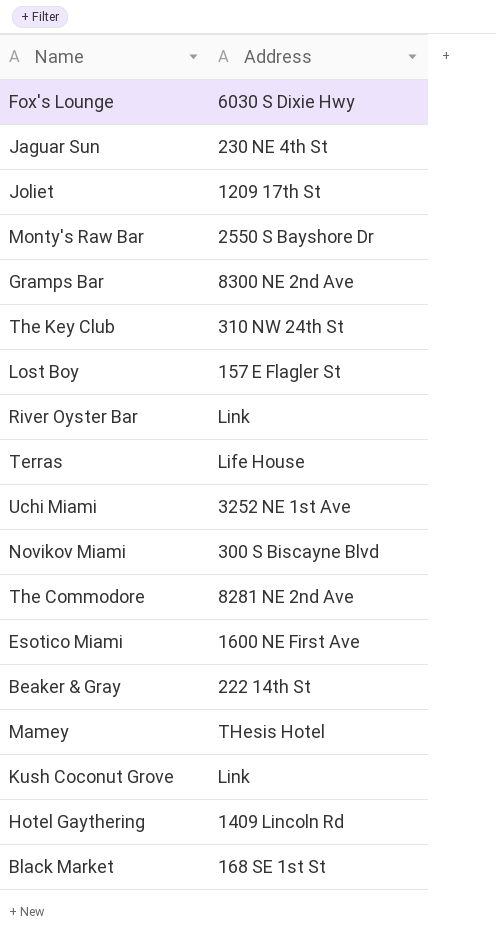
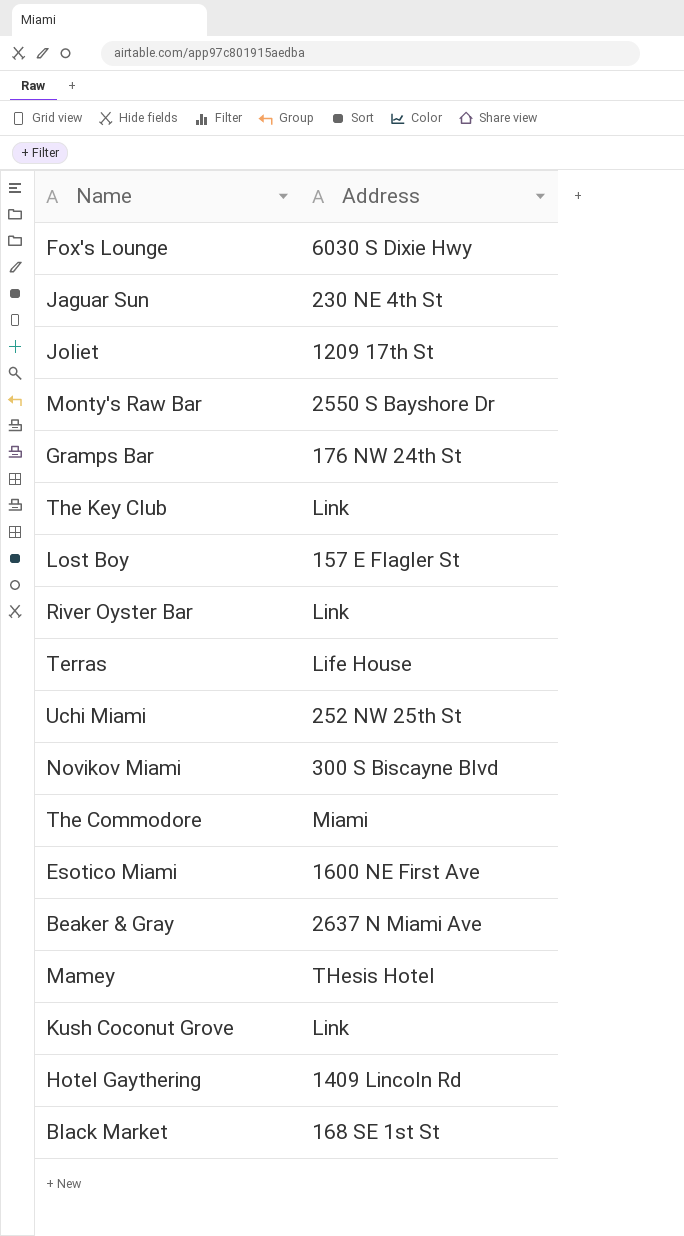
Gramps Bar | Address: 8300 NE 2nd Ave -> 176 NW 24th St
The Key Club | Address: 310 NW 24th St -> Link
Uchi Miami | Address: 3252 NE 1st Ave -> 252 NW 25th St
The Commodore | Address: 8281 NE 2nd Ave -> Miami
Beaker & Gray | Address: 222 14th St -> 2637 N Miami Ave

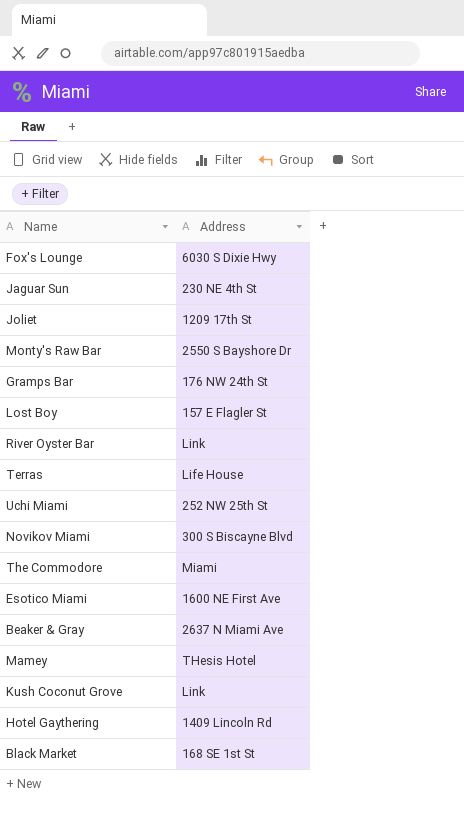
row The Key Club: Link -> none

